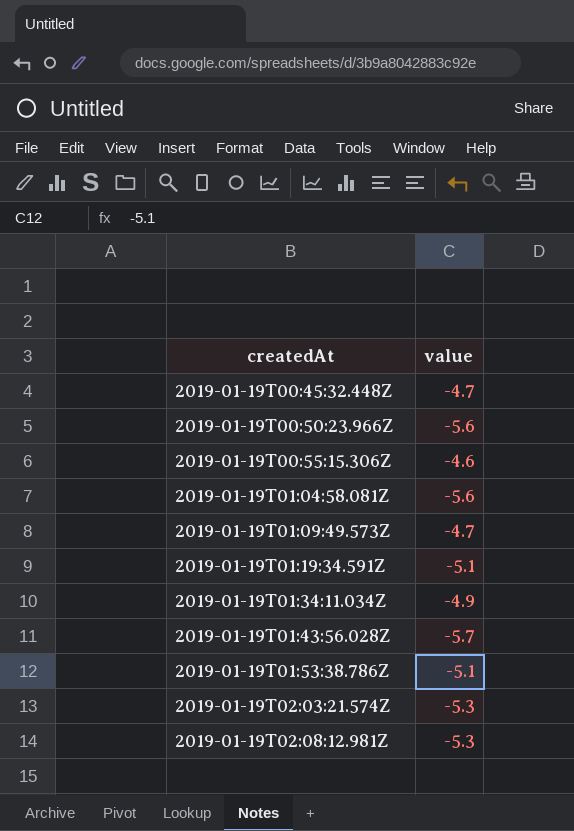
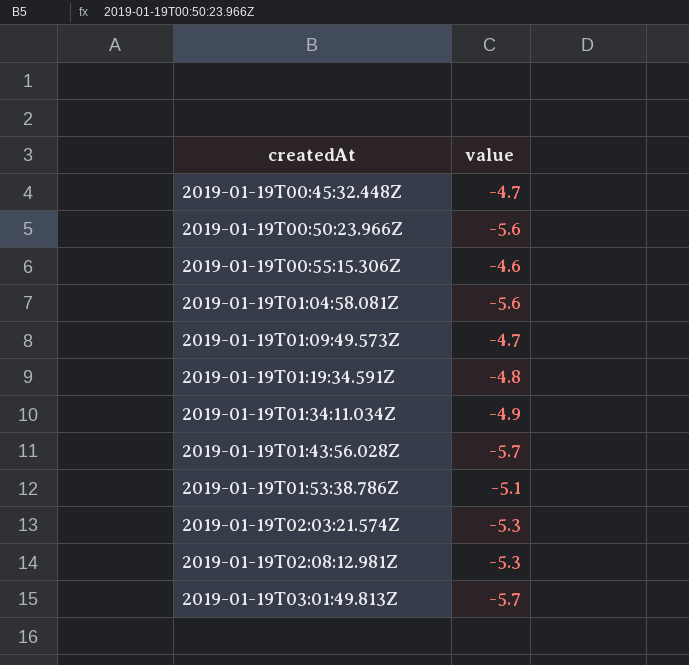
2019-01-19T01:19:34.591Z | value: -5.1 -> -4.8
row 2019-01-19T03:01:49.813Z: none -> -5.7

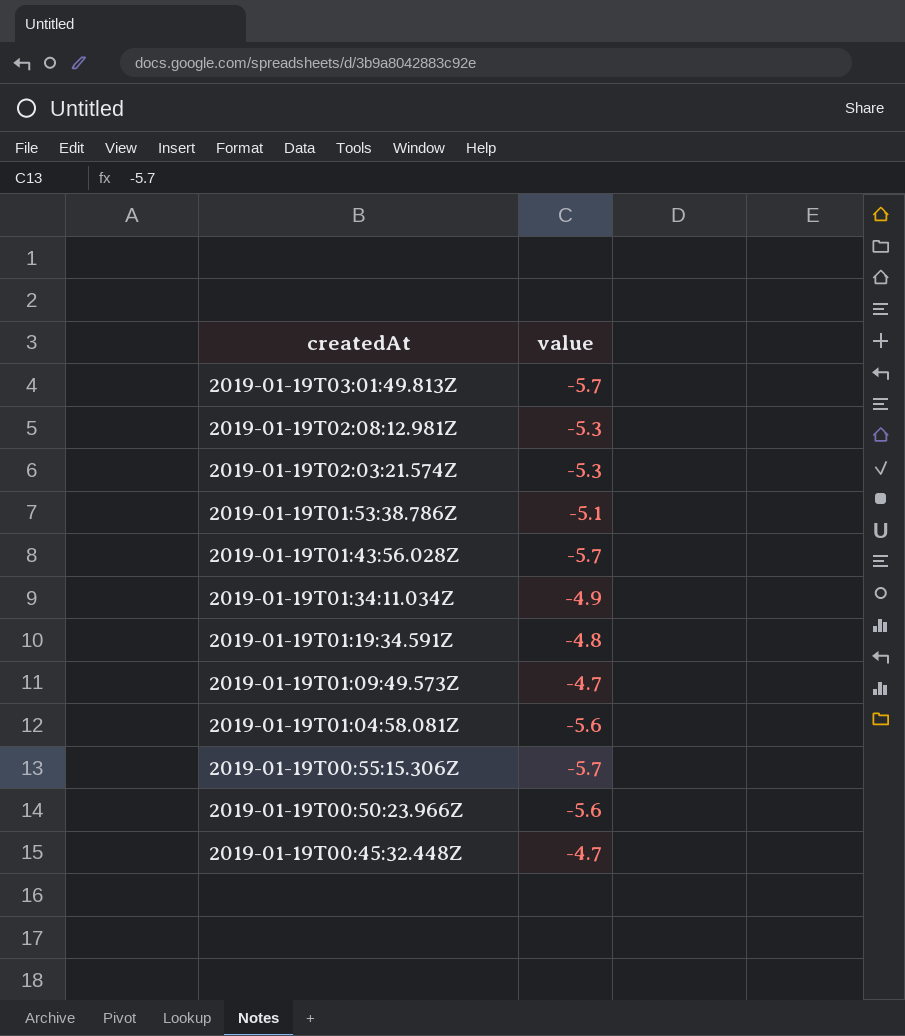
row order: createdAt ascending -> createdAt descending
2019-01-19T00:55:15.306Z | value: -4.6 -> -5.7

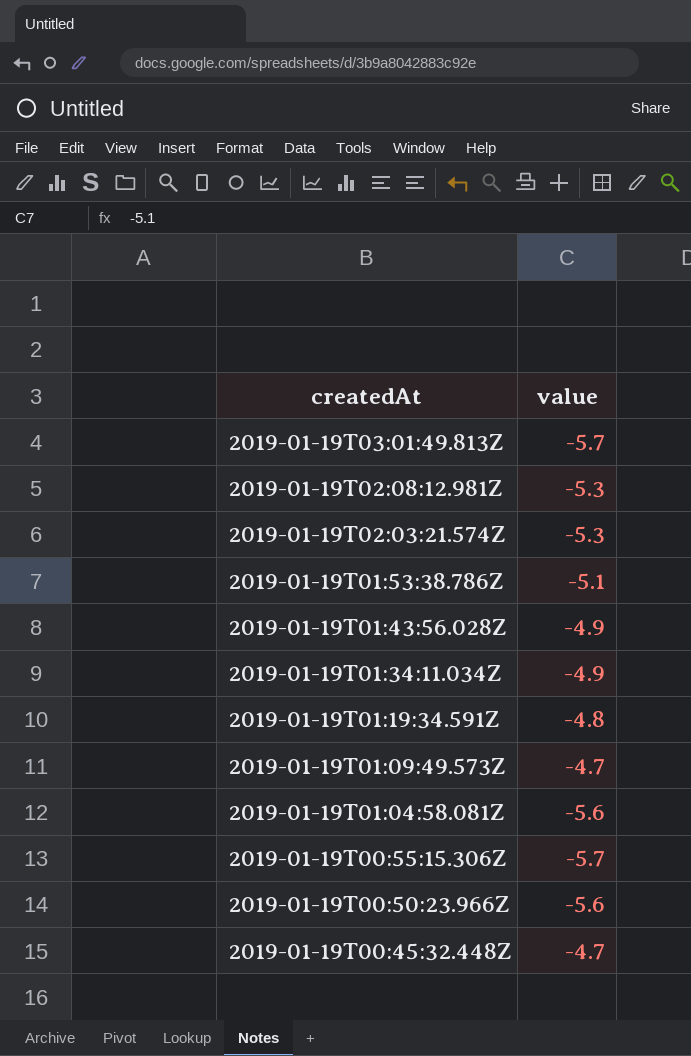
2019-01-19T01:43:56.028Z | value: -5.7 -> -4.9

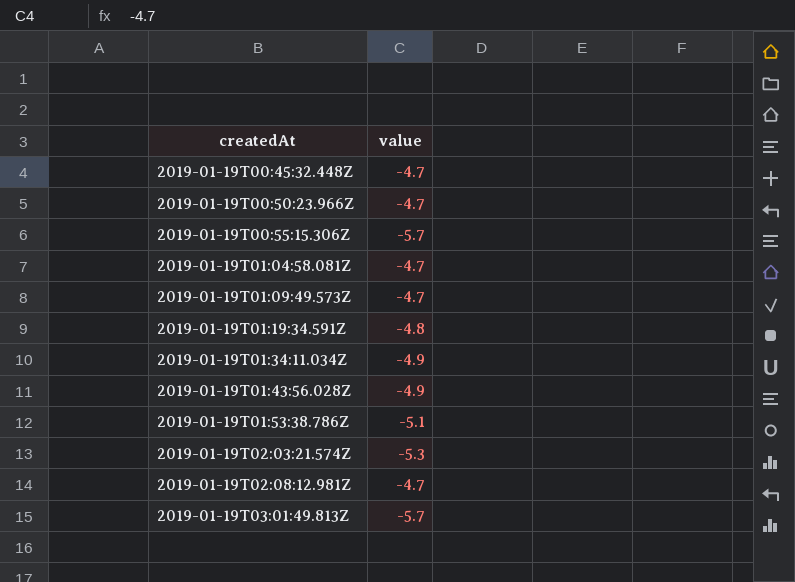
row order: createdAt descending -> createdAt ascending
2019-01-19T00:50:23.966Z | value: -5.6 -> -4.7
2019-01-19T01:04:58.081Z | value: -5.6 -> -4.7
2019-01-19T02:08:12.981Z | value: -5.3 -> -4.7

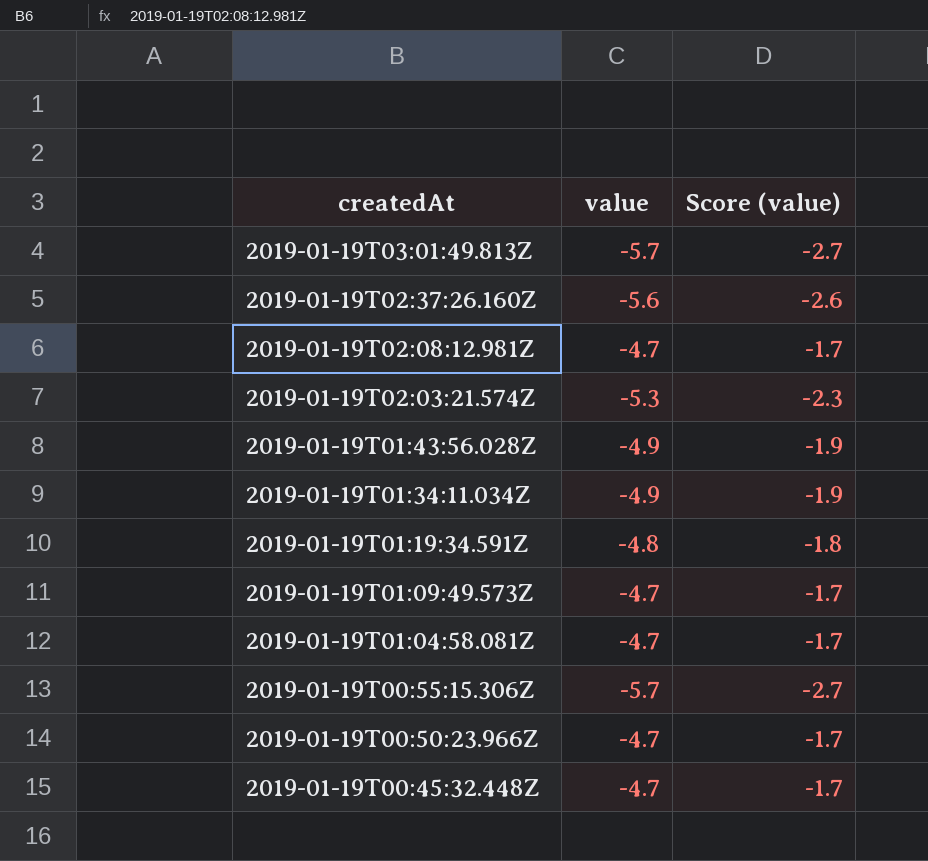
row order: createdAt ascending -> createdAt descending
column Score (value) | formula: none -> [value] + 3
row 2019-01-19T01:53:38.786Z: -5.1 -> none
row 2019-01-19T02:37:26.160Z: none -> -5.6 | -2.6

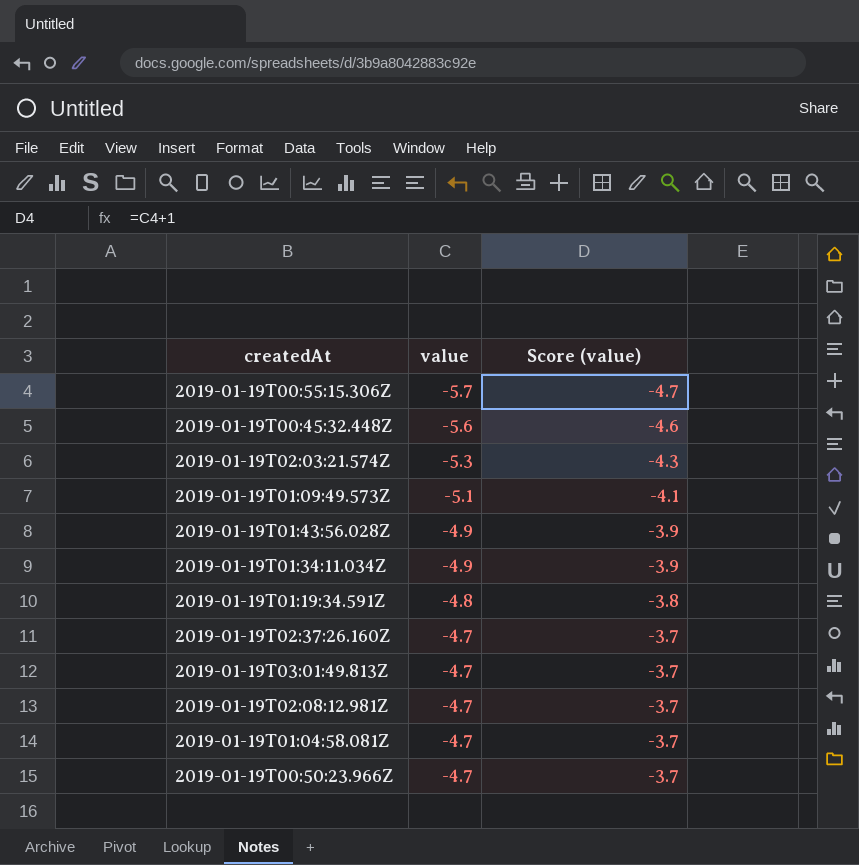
row order: createdAt descending -> value ascending
column Score (value) | formula: [value] + 3 -> [value] + 1
2019-01-19T00:45:32.448Z | value: -4.7 -> -5.6
2019-01-19T01:09:49.573Z | value: -4.7 -> -5.1
2019-01-19T02:37:26.160Z | value: -5.6 -> -4.7
2019-01-19T03:01:49.813Z | value: -5.7 -> -4.7

